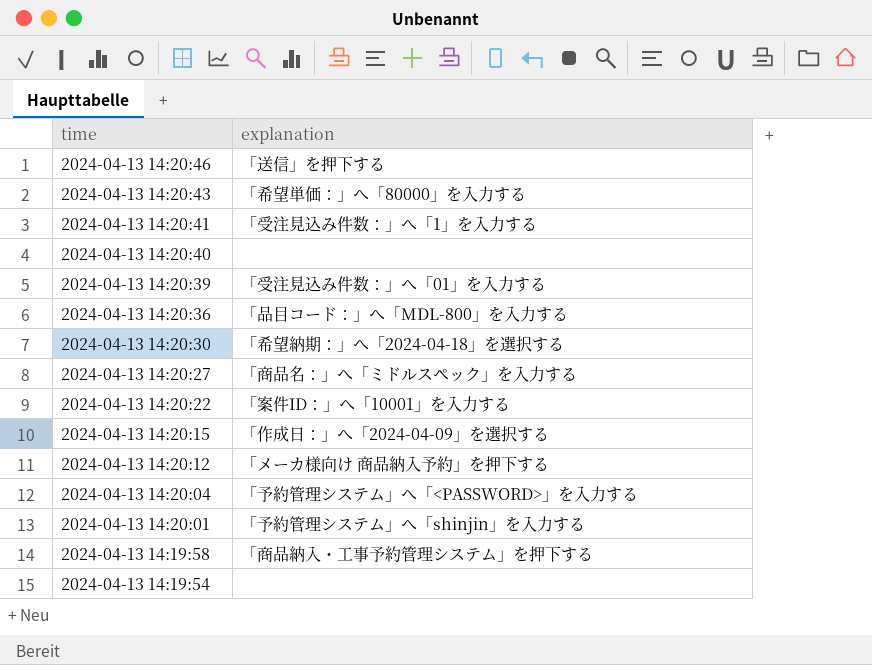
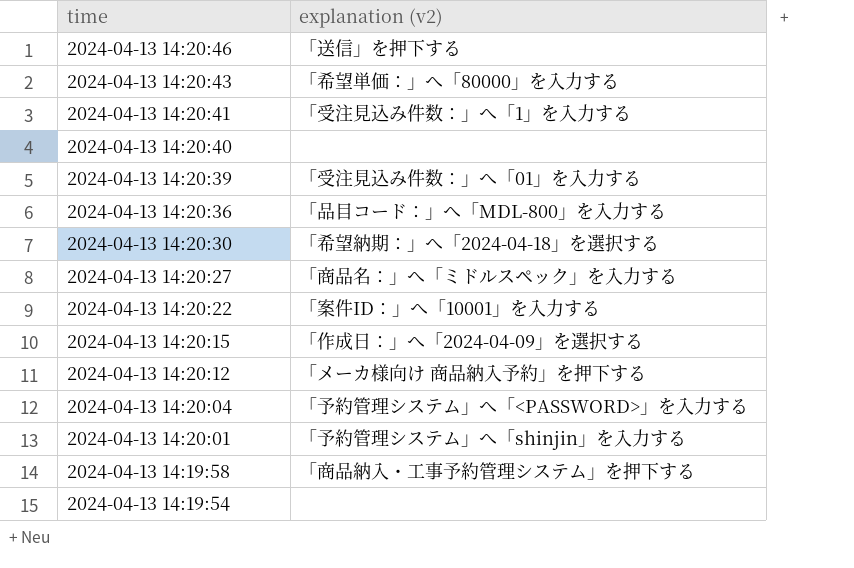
column name: explanation -> explanation (v2)

